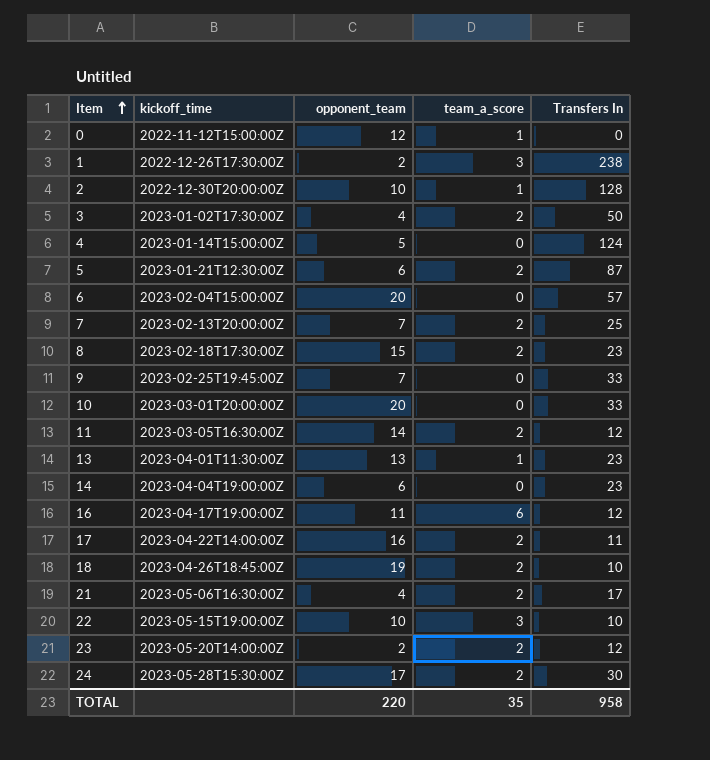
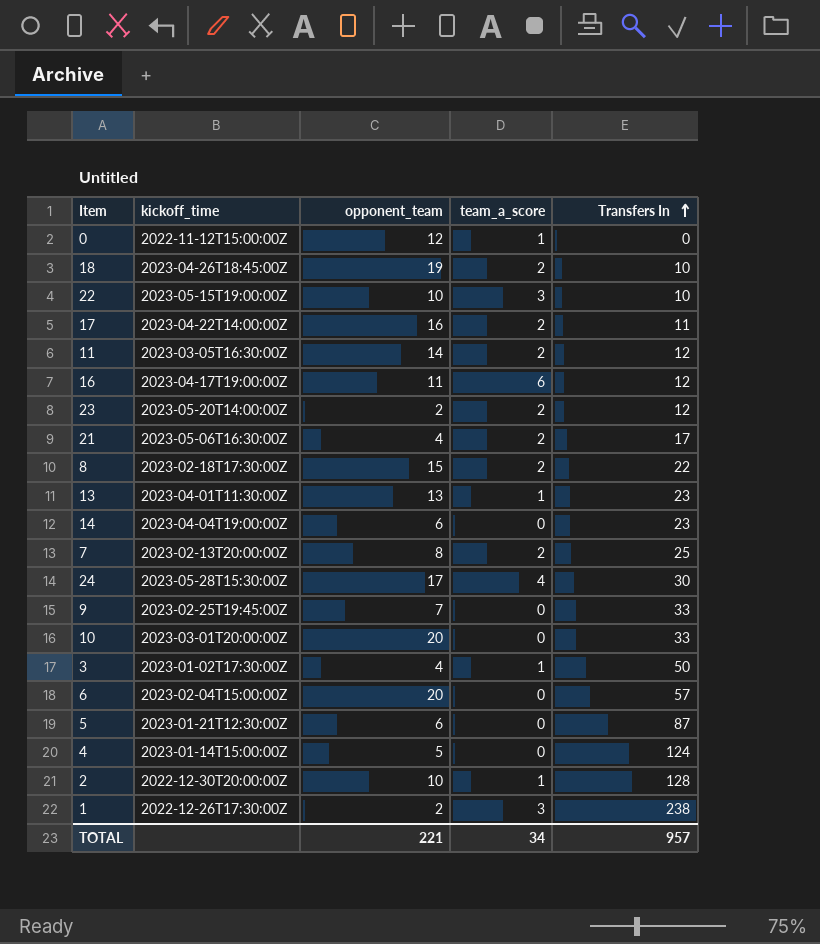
row order: Item ascending -> Transfers In ascending
8 | Transfers In: 23 -> 22
7 | opponent_team: 7 -> 8
24 | team_a_score: 2 -> 4
3 | team_a_score: 2 -> 1
5 | team_a_score: 2 -> 0
TOTAL | opponent_team: 220 -> 221
TOTAL | team_a_score: 35 -> 34
TOTAL | Transfers In: 958 -> 957

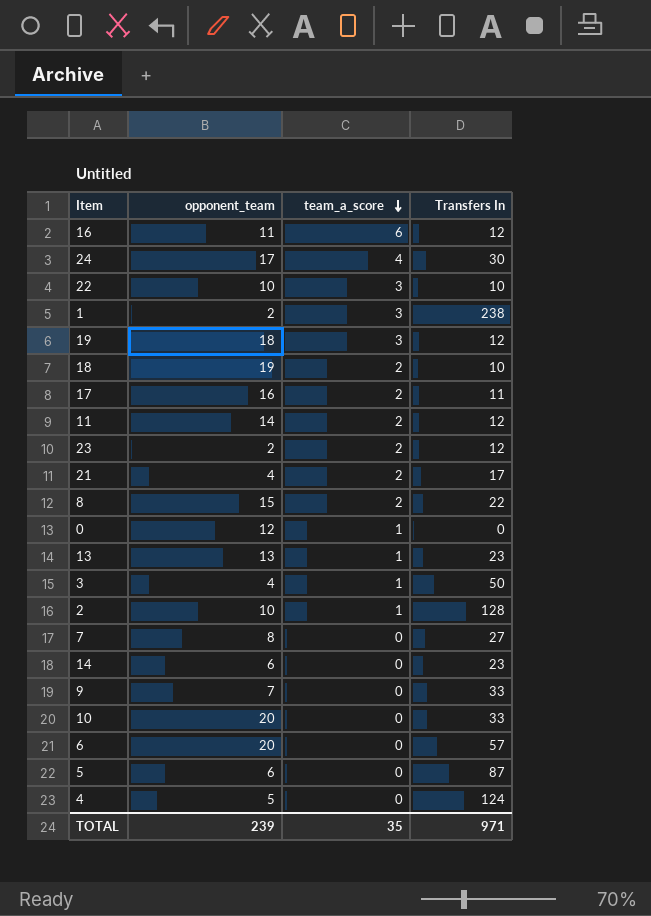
row order: Transfers In ascending -> team_a_score descending
column kickoff_time | position: 2 -> none
row 19: none -> 18 | 3 | 12
7 | team_a_score: 2 -> 0
7 | Transfers In: 25 -> 27
TOTAL | opponent_team: 221 -> 239
TOTAL | team_a_score: 34 -> 35
TOTAL | Transfers In: 957 -> 971

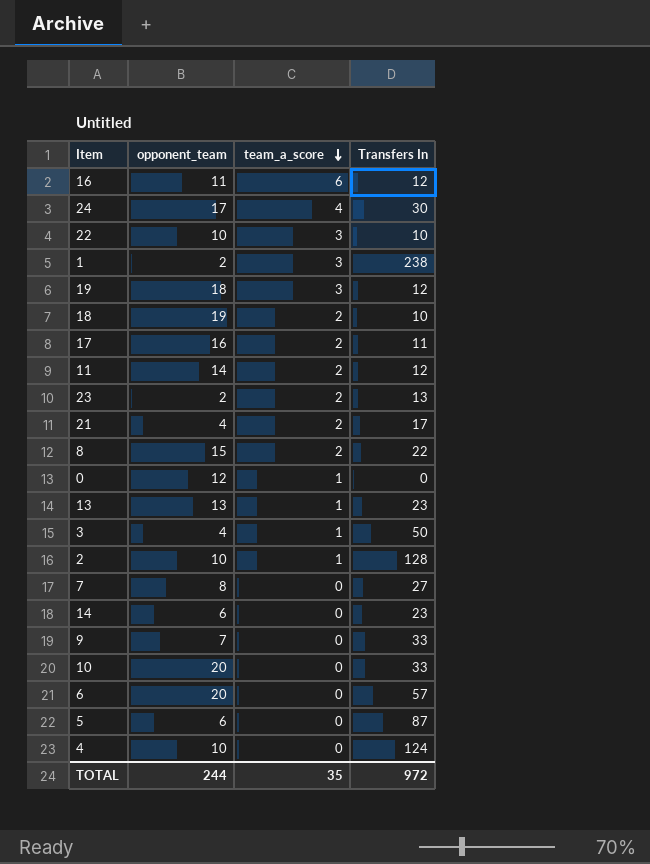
23 | Transfers In: 12 -> 13
4 | opponent_team: 5 -> 10
TOTAL | opponent_team: 239 -> 244
TOTAL | Transfers In: 971 -> 972

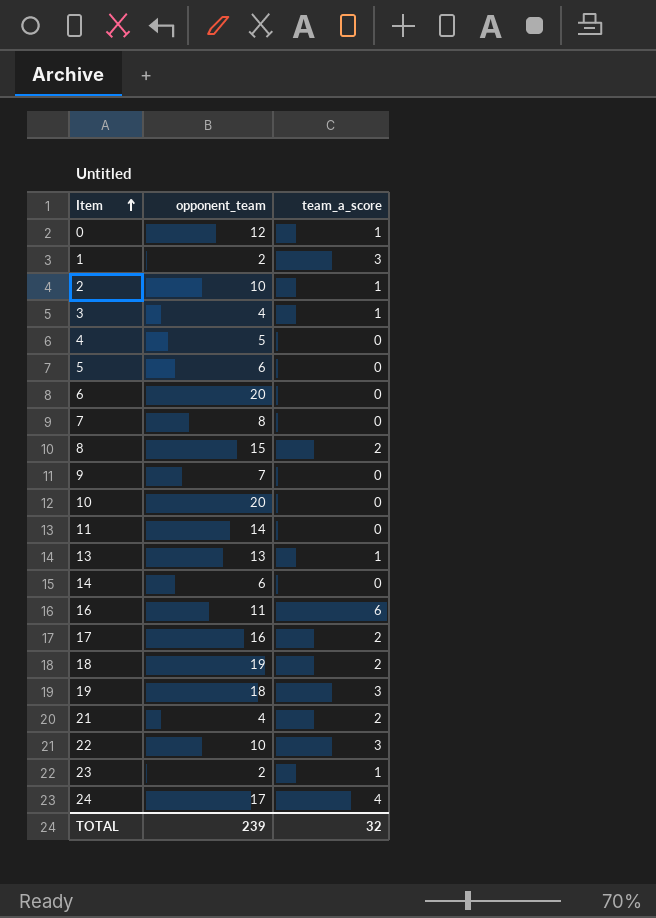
row order: team_a_score descending -> Item ascending
column Transfers In | position: 4 -> none
4 | opponent_team: 10 -> 5
11 | team_a_score: 2 -> 0
23 | team_a_score: 2 -> 1
TOTAL | opponent_team: 244 -> 239
TOTAL | team_a_score: 35 -> 32

